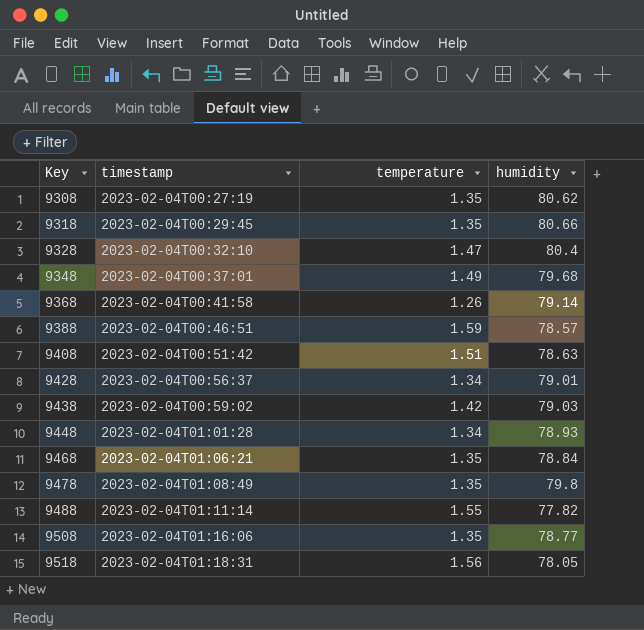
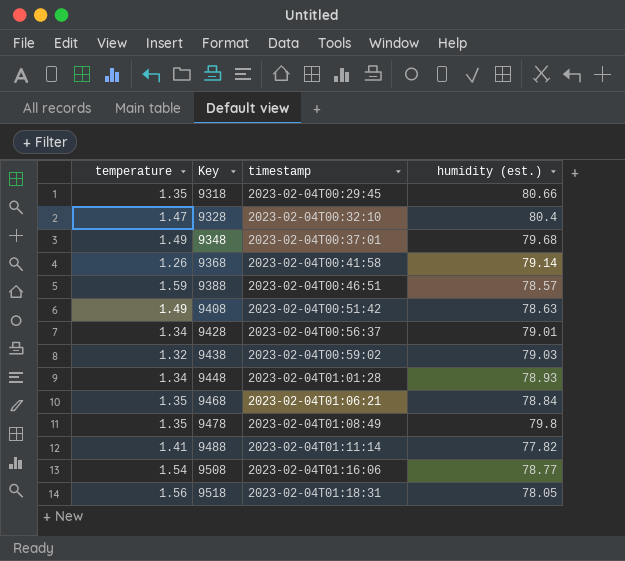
column temperature | position: 3 -> 1
column name: humidity -> humidity (est.)
row 9308: 2023-02-04T00:27:19 | 1.35 | 80.62 -> none
9408 | temperature: 1.51 -> 1.49
9438 | temperature: 1.42 -> 1.32
9488 | temperature: 1.55 -> 1.41
9508 | temperature: 1.35 -> 1.54

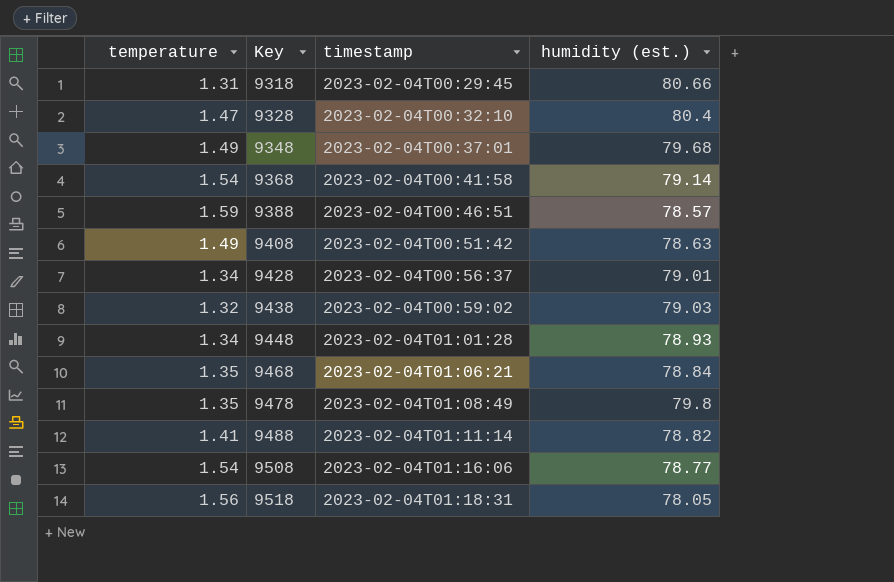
9318 | temperature: 1.35 -> 1.31
9368 | temperature: 1.26 -> 1.54
9488 | humidity (est.): 77.82 -> 78.82

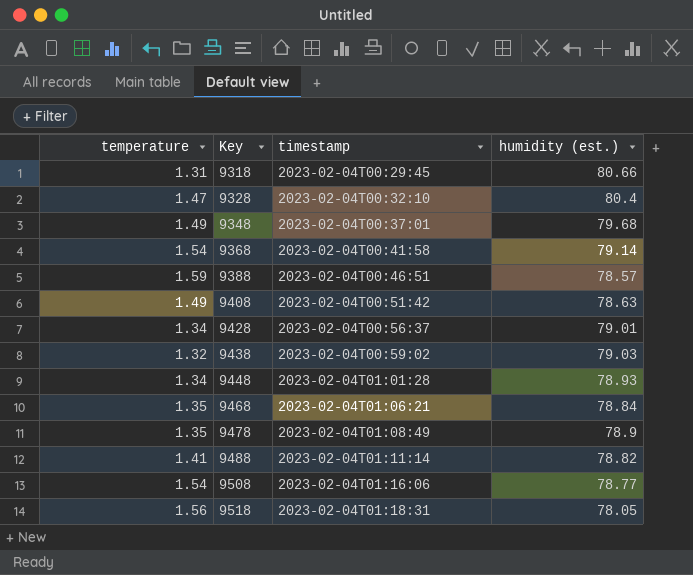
9478 | humidity (est.): 79.8 -> 78.9

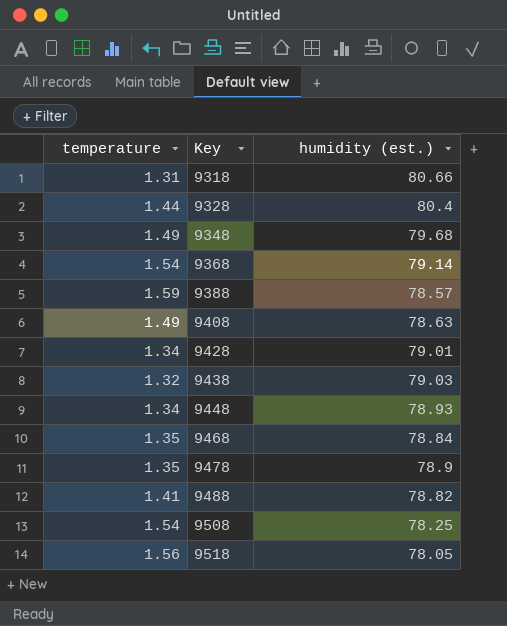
column timestamp | position: 3 -> none
9328 | temperature: 1.47 -> 1.44
9508 | humidity (est.): 78.77 -> 78.25

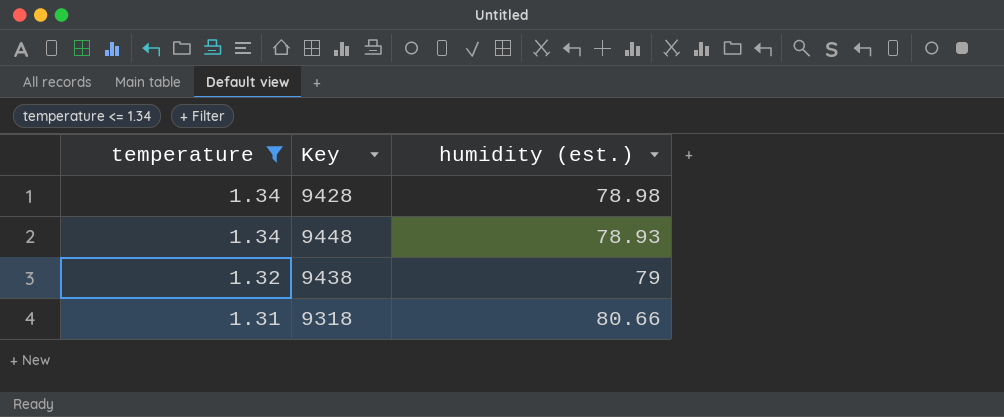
filter: none -> temperature <= 1.34
row order: Key ascending -> temperature descending
9428 | humidity (est.): 79.01 -> 78.98
9438 | humidity (est.): 79.03 -> 79

